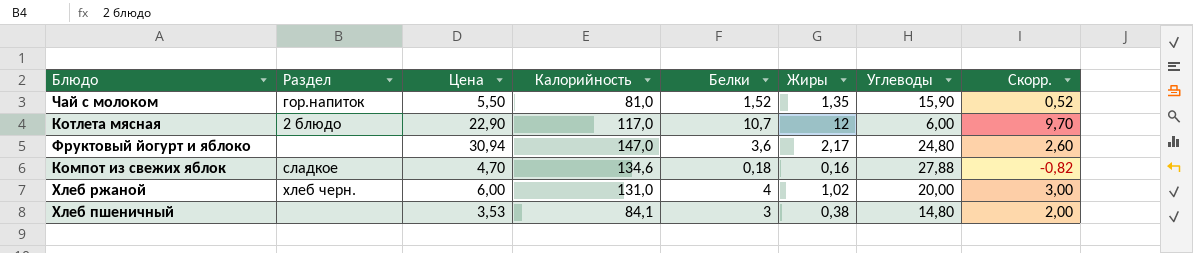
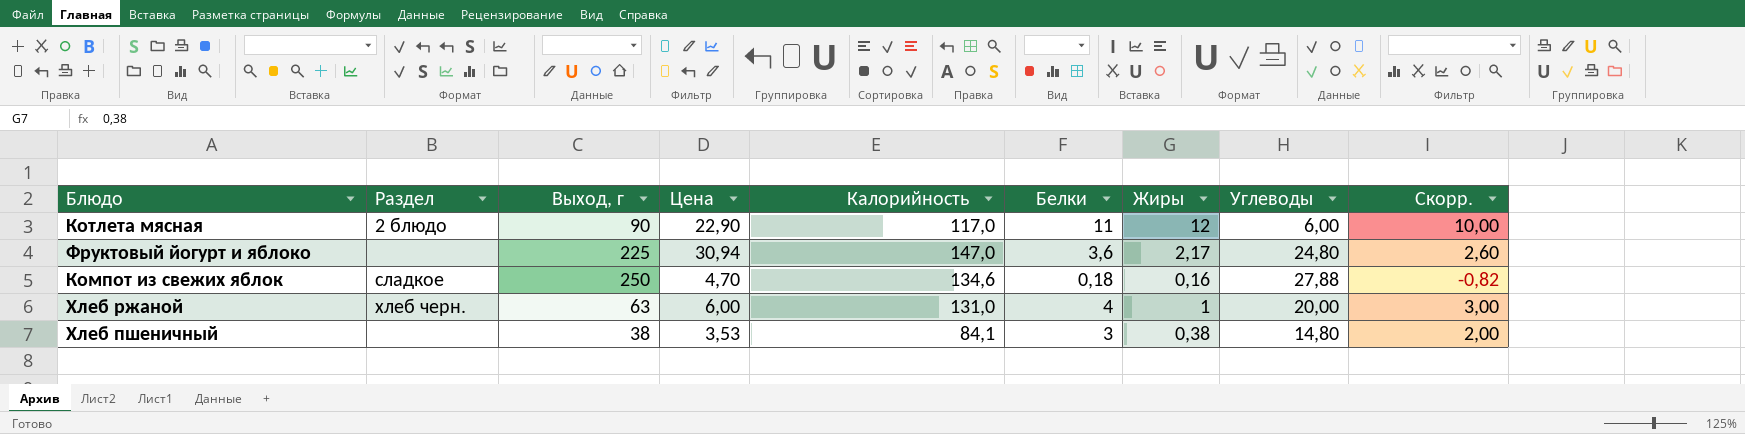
column Выход, г | position: none -> 3
row Чай с молоком: гор.напиток | 5,50 | 81,0 | 1,52 | 1,35 | 15,90 | 0,52 -> none
Котлета мясная | Белки: 10,7 -> 11
Котлета мясная | Скорр.: 9,70 -> 10,00
Хлеб ржаной | Жиры: 1,02 -> 1

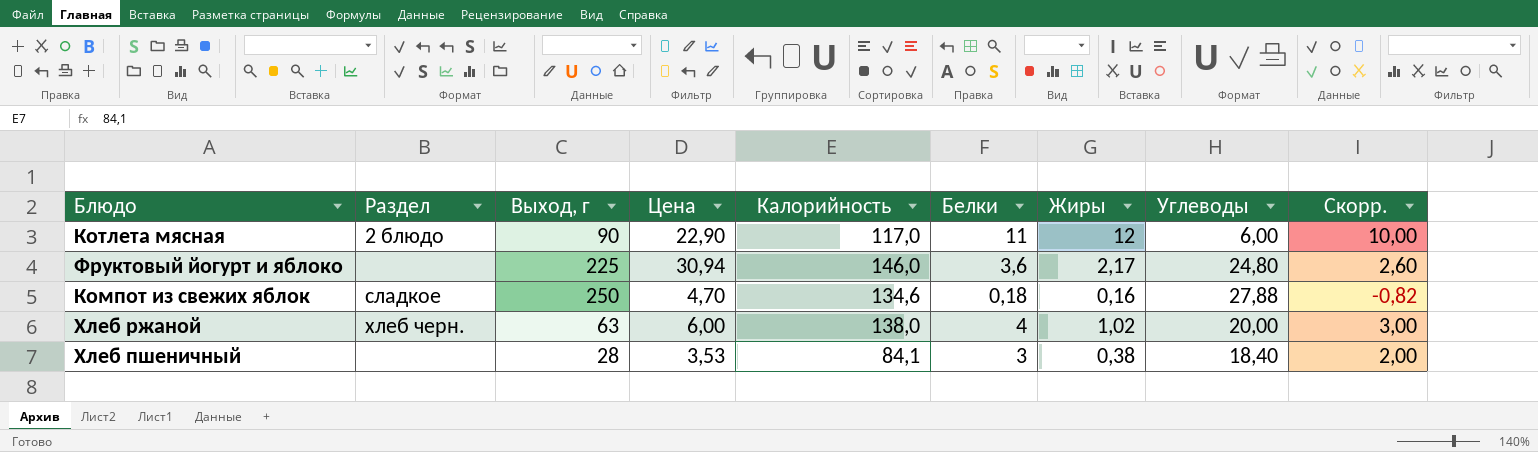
Фруктовый йогурт и яблоко | Калорийность: 147,0 -> 146,0
Хлеб ржаной | Калорийность: 131,0 -> 138,0
Хлеб ржаной | Жиры: 1 -> 1,02
Хлеб пшеничный | Выход, г: 38 -> 28
Хлеб пшеничный | Углеводы: 14,80 -> 18,40

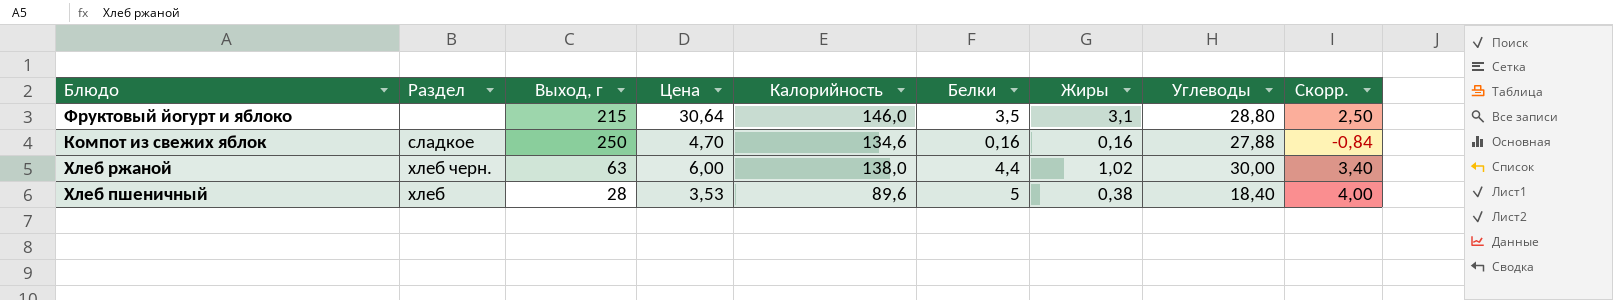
row Котлета мясная: 2 блюдо | 90 | 22,90 | 117,0 | 11 | 12 | 6,00 | 10,00 -> none
Фруктовый йогурт и яблоко | Выход, г: 225 -> 215
Фруктовый йогурт и яблоко | Цена: 30,94 -> 30,64
Фруктовый йогурт и яблоко | Белки: 3,6 -> 3,5
Фруктовый йогурт и яблоко | Жиры: 2,17 -> 3,1
Фруктовый йогурт и яблоко | Углеводы: 24,80 -> 28,80
Фруктовый йогурт и яблоко | Скорр.: 2,60 -> 2,50
Компот из свежих яблок | Белки: 0,18 -> 0,16
Компот из свежих яблок | Скорр.: -0,82 -> -0,84
Хлеб ржаной | Белки: 4 -> 4,4
Хлеб ржаной | Углеводы: 20,00 -> 30,00
Хлеб ржаной | Скорр.: 3,00 -> 3,40
Хлеб пшеничный | Раздел: none -> хлеб
Хлеб пшеничный | Калорийность: 84,1 -> 89,6
Хлеб пшеничный | Белки: 3 -> 5
Хлеб пшеничный | Скорр.: 2,00 -> 4,00

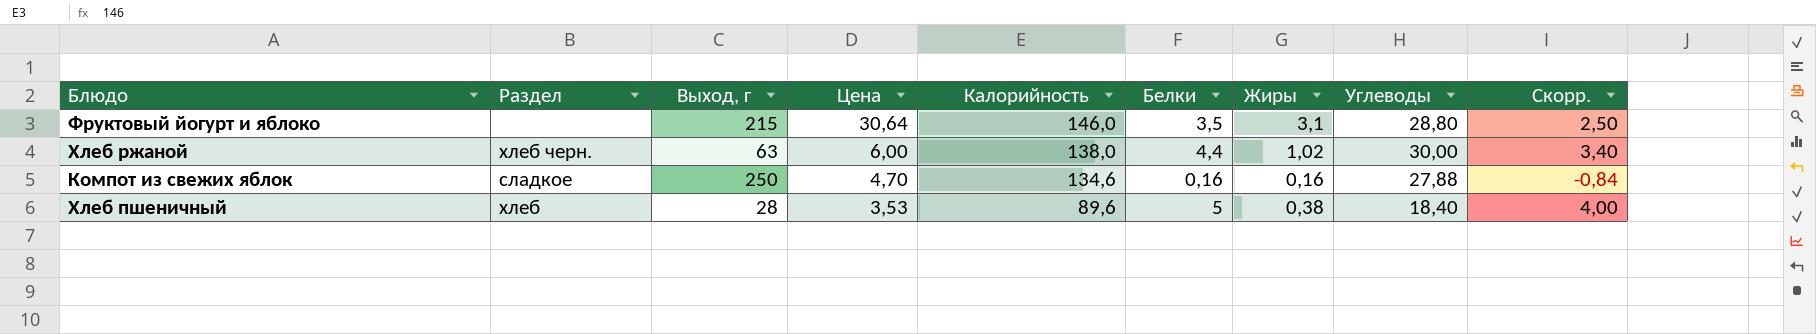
row order: none -> Цена descending

